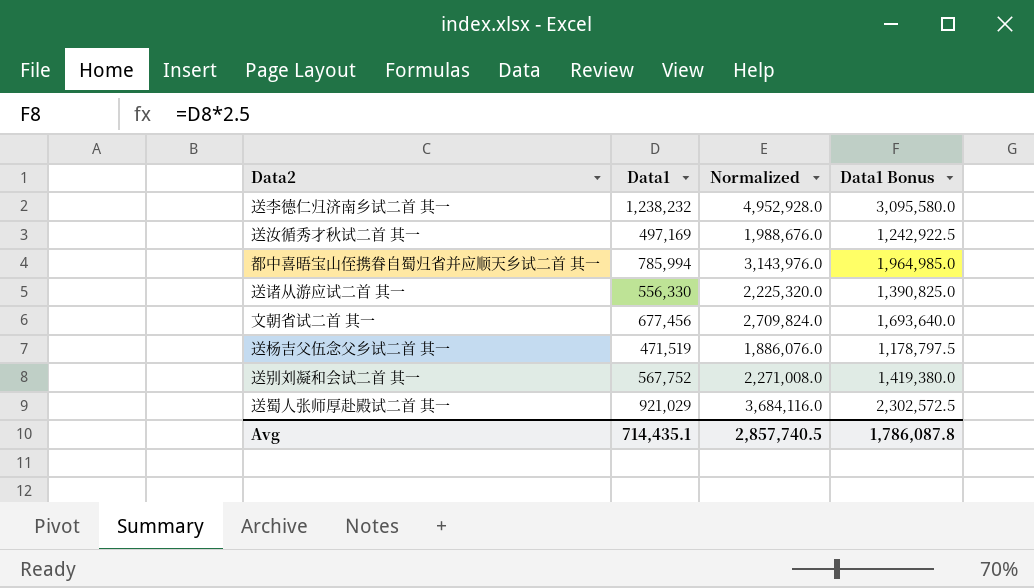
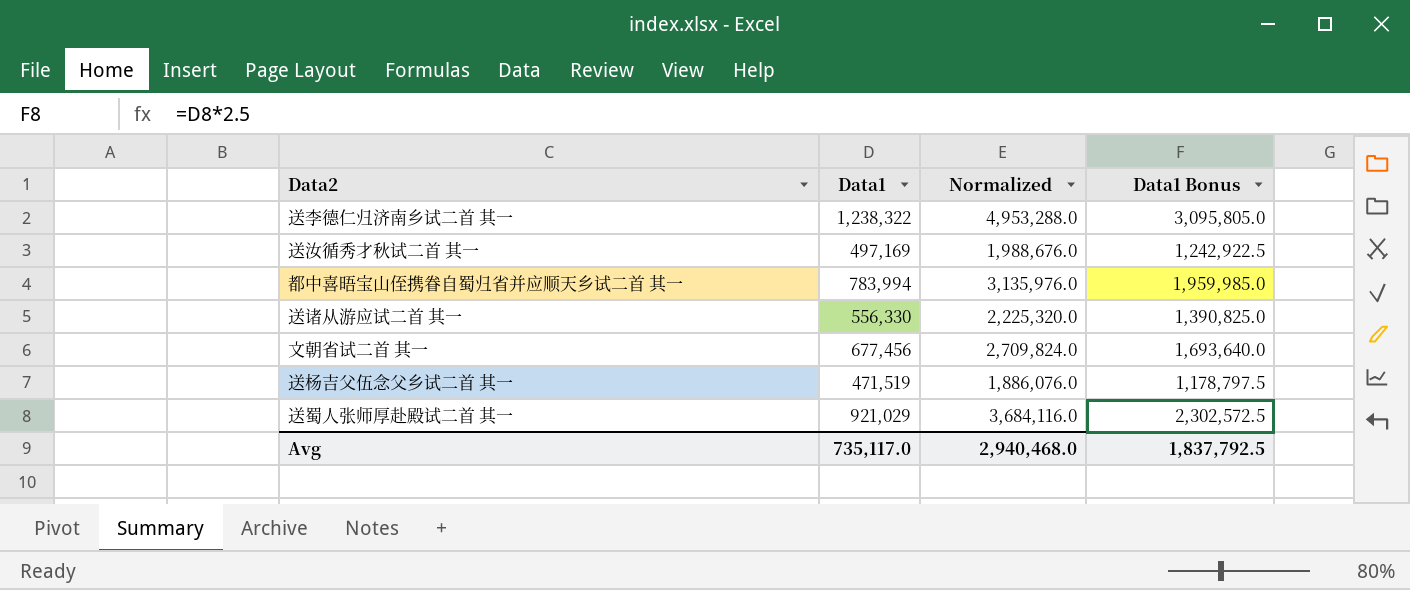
row 送别刘凝和会试二首 其一: 567,752 | 2,271,008.0 | 1,419,380.0 -> none
送李德仁归济南乡试二首 其一 | Data1: 1,238,232 -> 1,238,322
送李德仁归济南乡试二首 其一 | Normalized: 4,952,928.0 -> 4,953,288.0
送李德仁归济南乡试二首 其一 | Data1 Bonus: 3,095,580.0 -> 3,095,805.0
都中喜晤宝山侄携眷自蜀归省并应顺天乡试二首 其一 | Data1: 785,994 -> 783,994
都中喜晤宝山侄携眷自蜀归省并应顺天乡试二首 其一 | Normalized: 3,143,976.0 -> 3,135,976.0
都中喜晤宝山侄携眷自蜀归省并应顺天乡试二首 其一 | Data1 Bonus: 1,964,985.0 -> 1,959,985.0
Avg | Data1: 714,435.1 -> 735,117.0
Avg | Normalized: 2,857,740.5 -> 2,940,468.0
Avg | Data1 Bonus: 1,786,087.8 -> 1,837,792.5

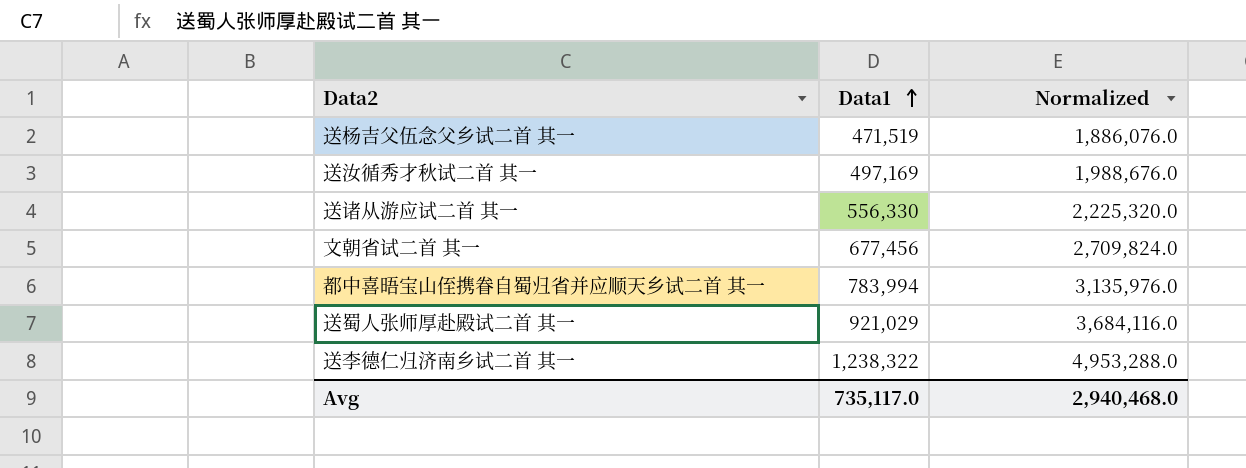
row order: none -> Data1 ascending
column Data1 Bonus | formula: [Data1] * 2.5 -> none

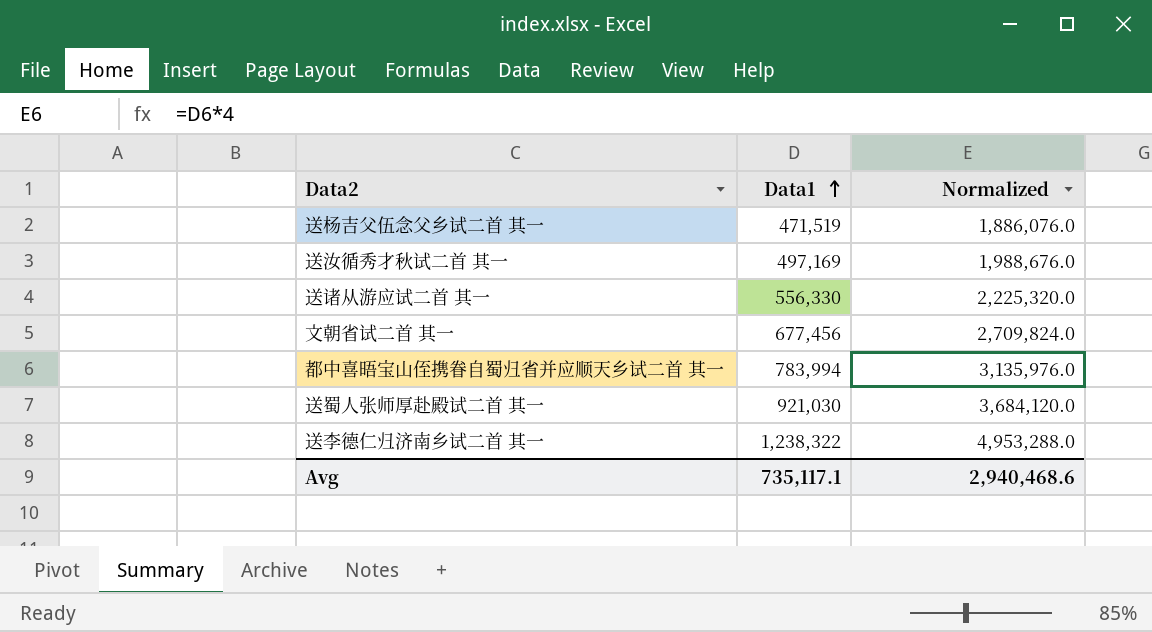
送蜀人张师厚赴殿试二首 其一 | Data1: 921,029 -> 921,030
送蜀人张师厚赴殿试二首 其一 | Normalized: 3,684,116.0 -> 3,684,120.0
Avg | Data1: 735,117.0 -> 735,117.1
Avg | Normalized: 2,940,468.0 -> 2,940,468.6

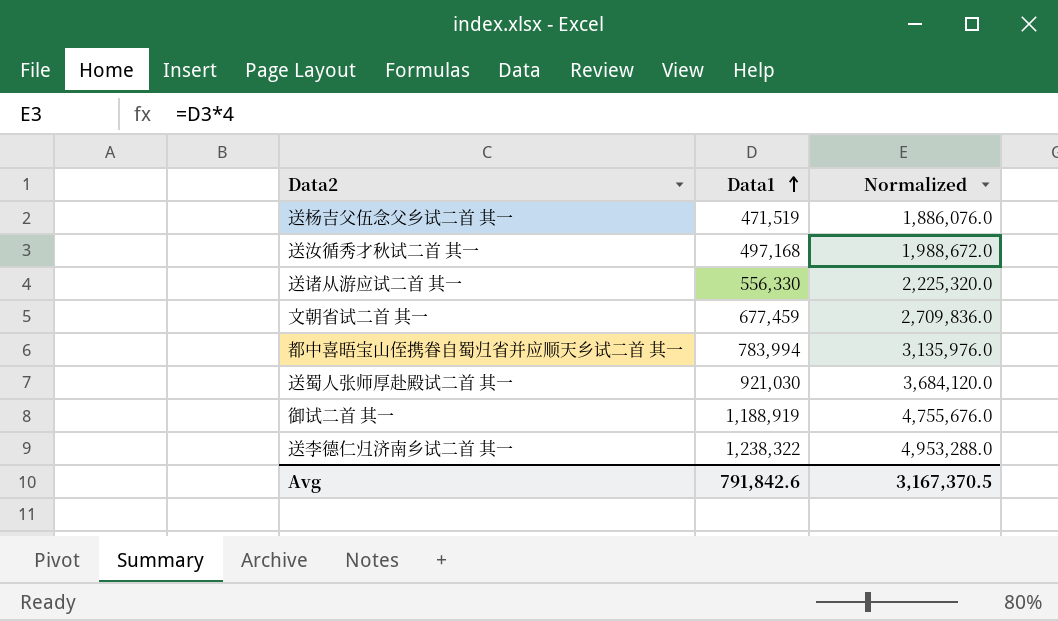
送汝循秀才秋试二首 其一 | Data1: 497,169 -> 497,168
送汝循秀才秋试二首 其一 | Normalized: 1,988,676.0 -> 1,988,672.0
文朝省试二首 其一 | Data1: 677,456 -> 677,459
文朝省试二首 其一 | Normalized: 2,709,824.0 -> 2,709,836.0
row 御试二首 其一: none -> 1,188,919 | 4,755,676.0
Avg | Data1: 735,117.1 -> 791,842.6
Avg | Normalized: 2,940,468.6 -> 3,167,370.5

